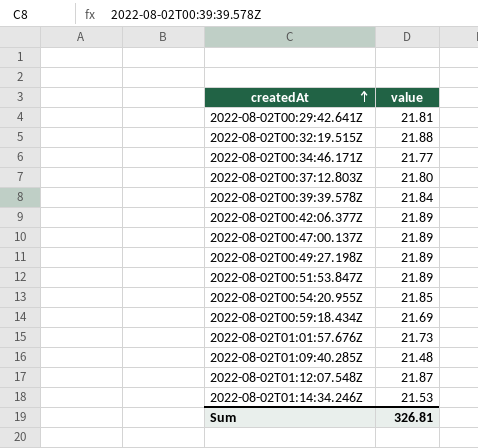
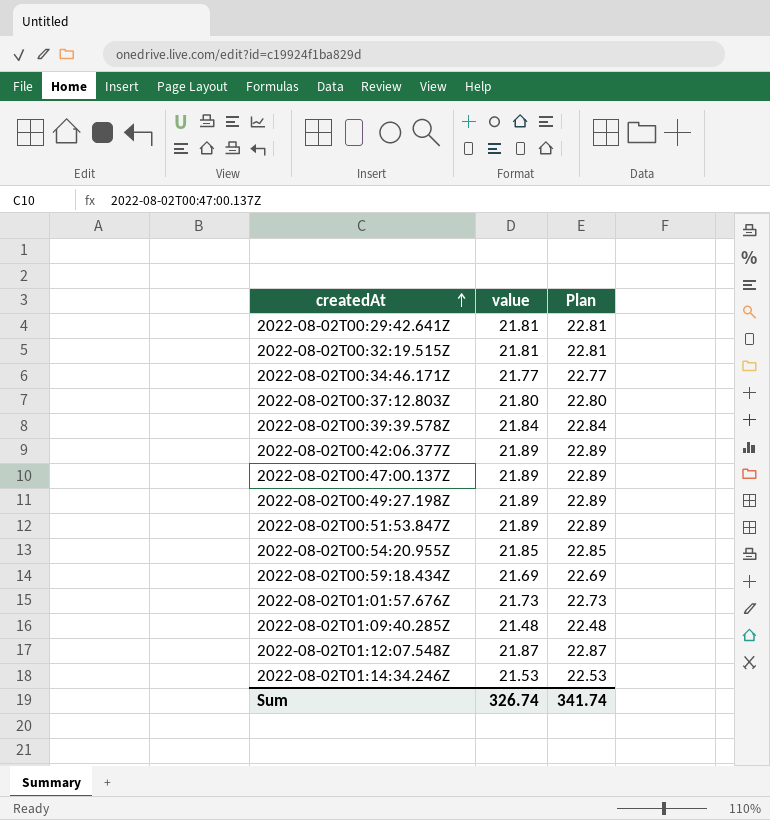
column Plan | formula: none -> [value] + 1
2022-08-02T00:32:19.515Z | value: 21.88 -> 21.81
Sum | value: 326.81 -> 326.74

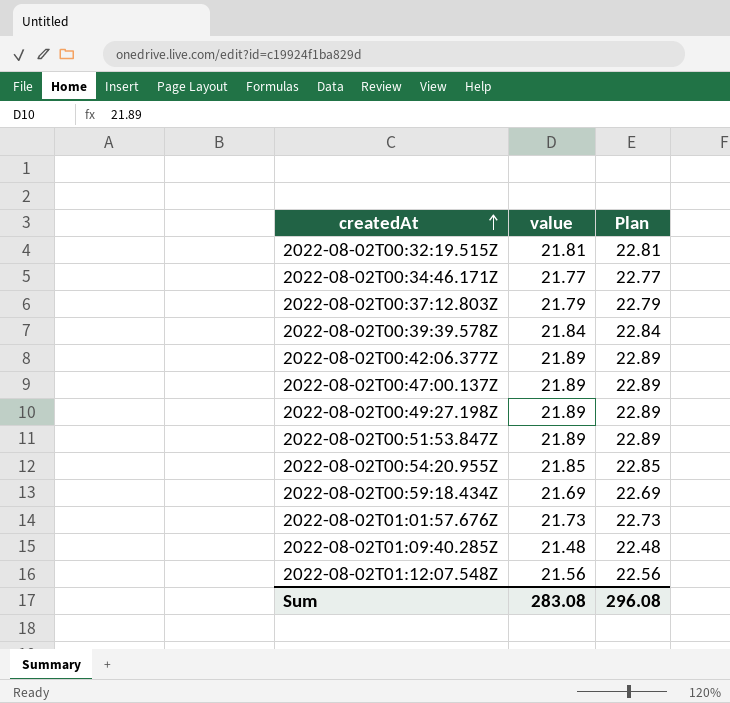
row 2022-08-02T00:29:42.641Z: 21.81 | 22.81 -> none
row 2022-08-02T01:14:34.246Z: 21.53 | 22.53 -> none
2022-08-02T00:37:12.803Z | value: 21.80 -> 21.79
2022-08-02T00:37:12.803Z | Plan: 22.80 -> 22.79
2022-08-02T01:12:07.548Z | value: 21.87 -> 21.56
2022-08-02T01:12:07.548Z | Plan: 22.87 -> 22.56
Sum | value: 326.74 -> 283.08
Sum | Plan: 341.74 -> 296.08

